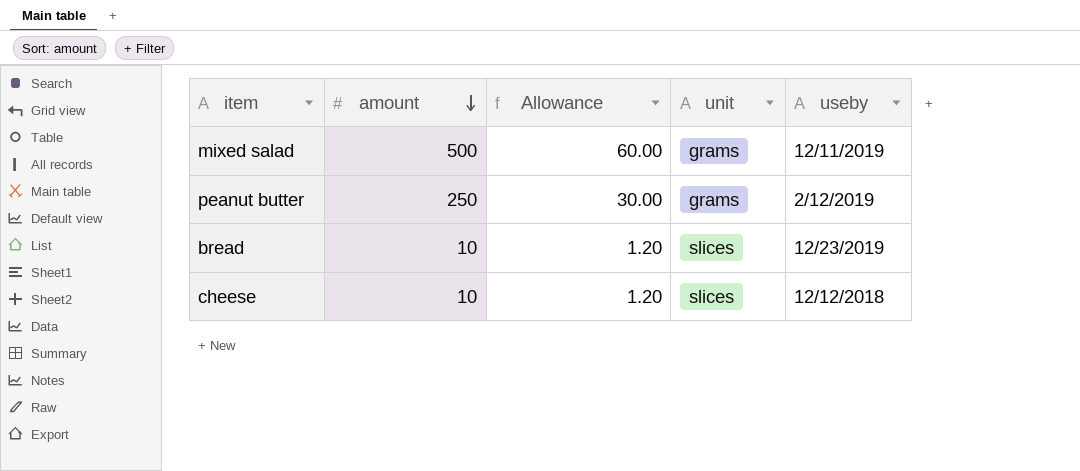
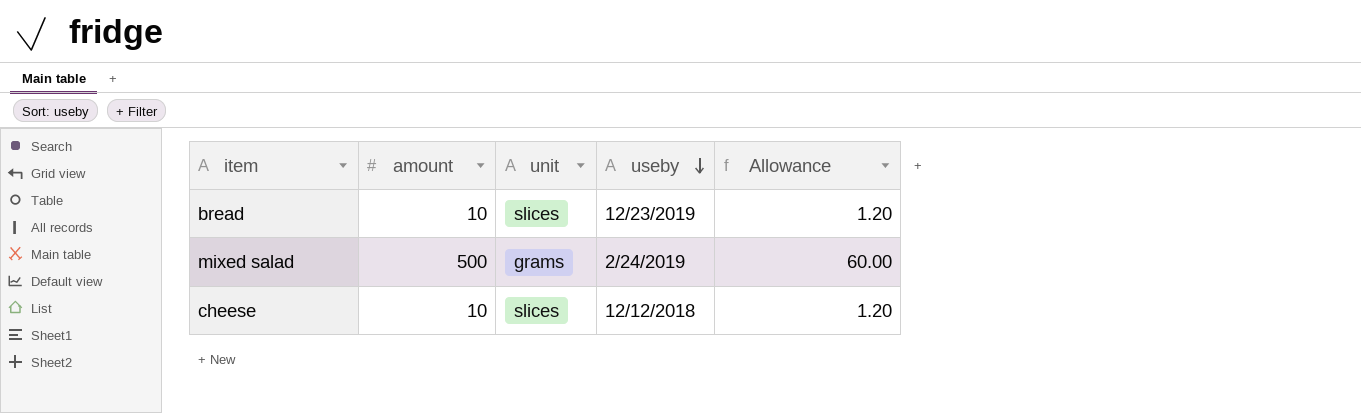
row order: amount descending -> useby descending
column Allowance | position: 3 -> 5
row peanut butter: 250 | 30.00 | grams | 2/12/2019 -> none
mixed salad | useby: 12/11/2019 -> 2/24/2019

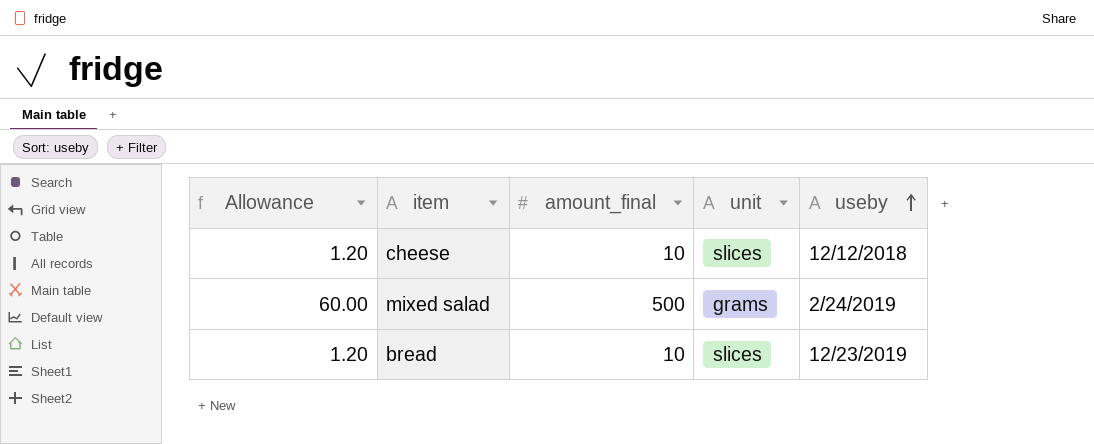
row order: useby descending -> useby ascending
column Allowance | position: 5 -> 1
column name: amount -> amount_final

